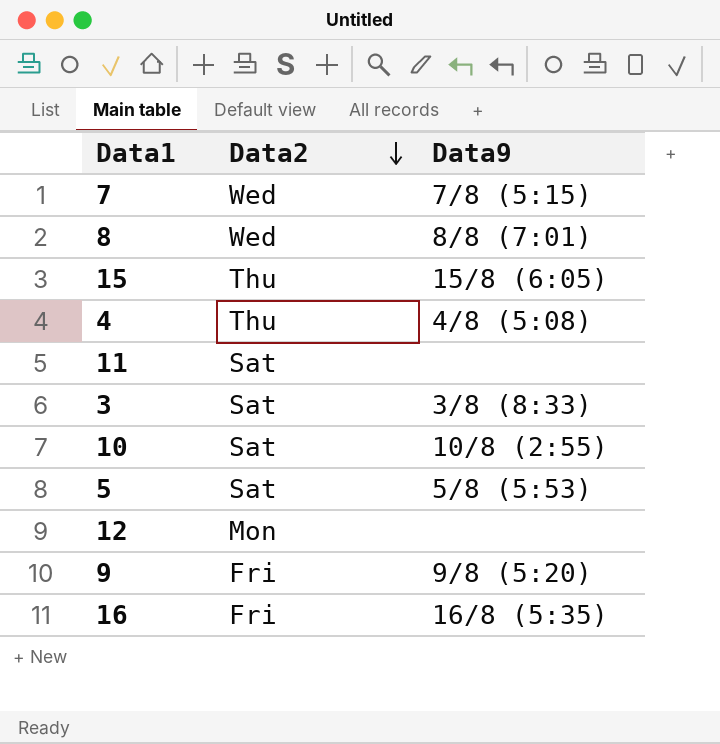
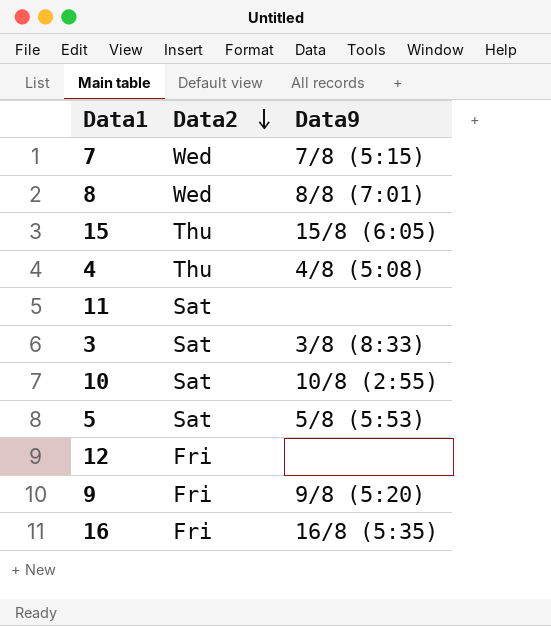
12 | Data2: Mon -> Fri

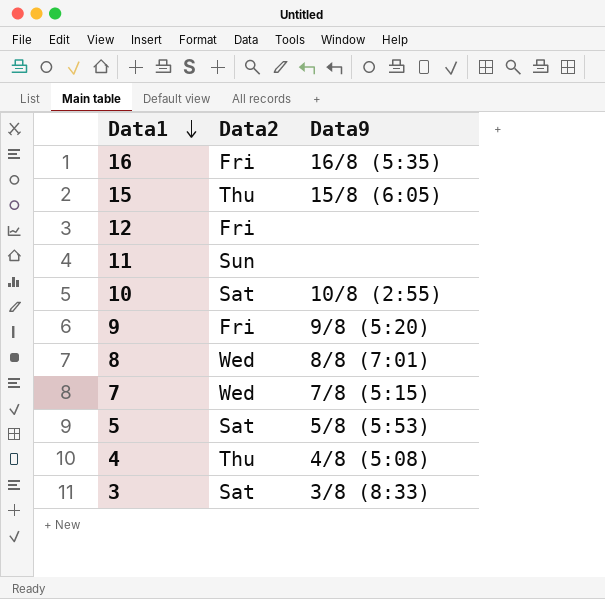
row order: Data2 descending -> Data1 descending
11 | Data2: Sat -> Sun

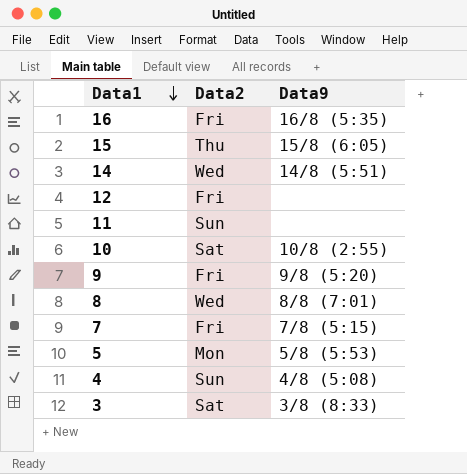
row 14: none -> Wed | 14/8 (5:51)
7 | Data2: Wed -> Fri
5 | Data2: Sat -> Mon
4 | Data2: Thu -> Sun

